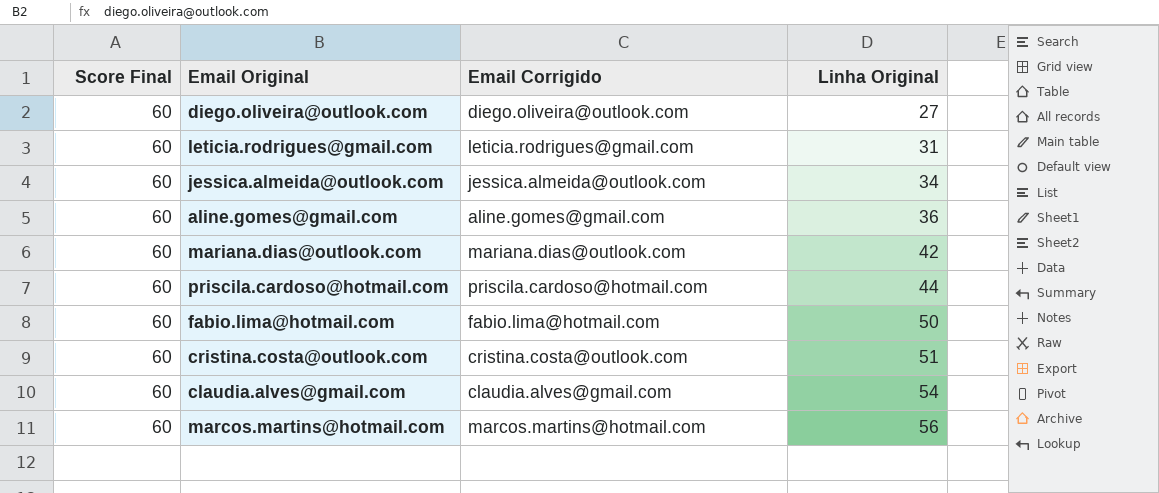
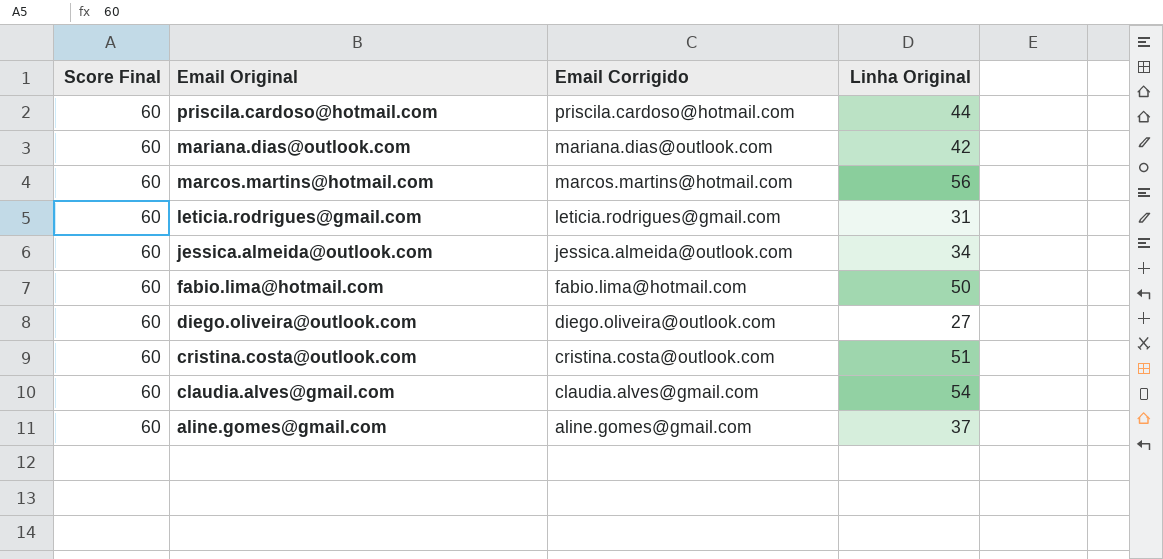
row order: Linha Original ascending -> Email Original descending
aline.gomes@gmail.com | Linha Original: 36 -> 37

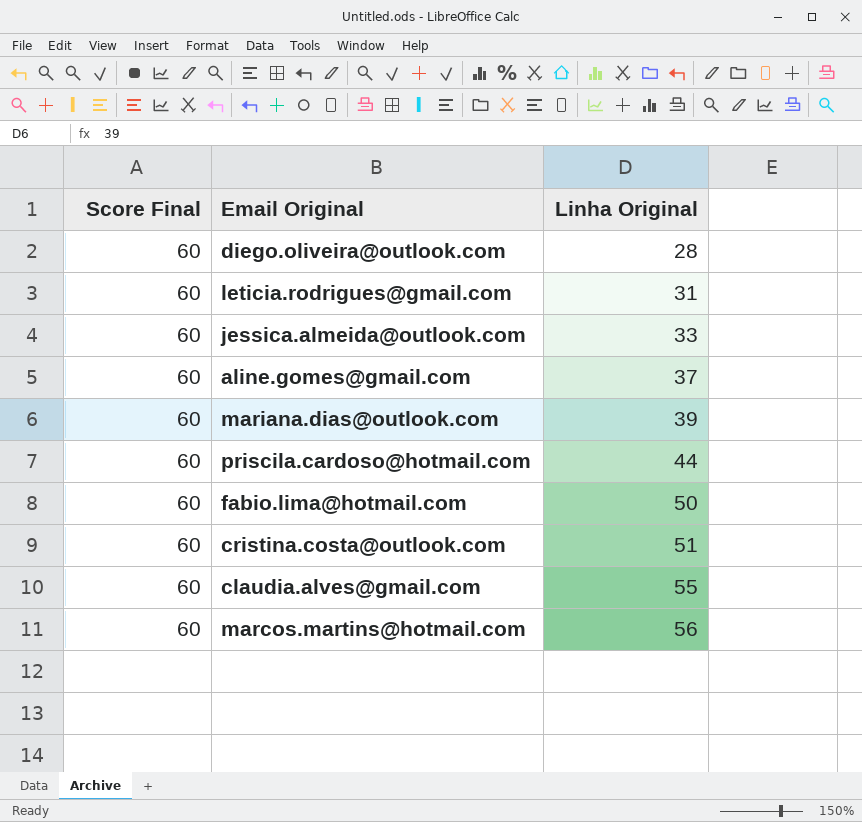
row order: Email Original descending -> Linha Original ascending
column Email Corrigido | position: 3 -> none
diego.oliveira@outlook.com | Linha Original: 27 -> 28
jessica.almeida@outlook.com | Linha Original: 34 -> 33
mariana.dias@outlook.com | Linha Original: 42 -> 39
claudia.alves@gmail.com | Linha Original: 54 -> 55

